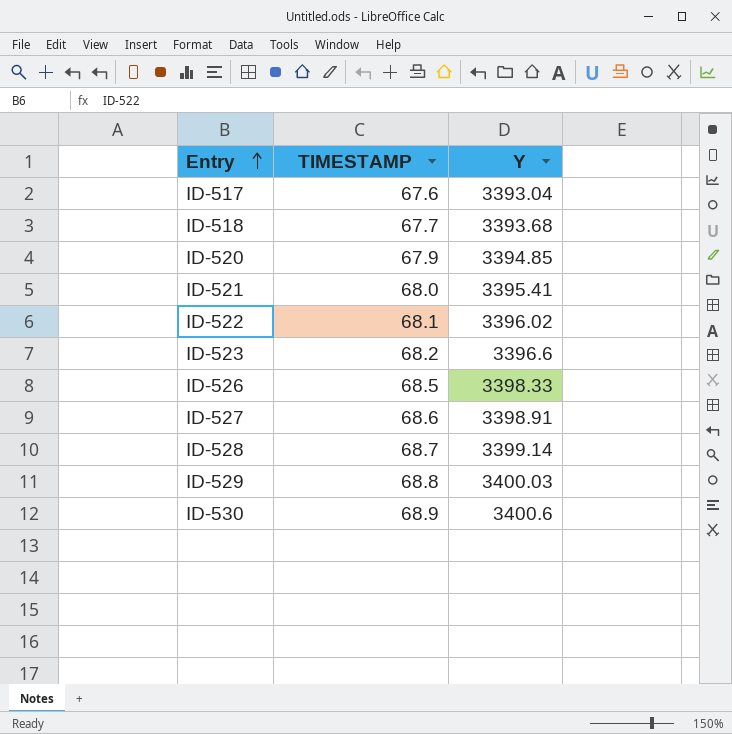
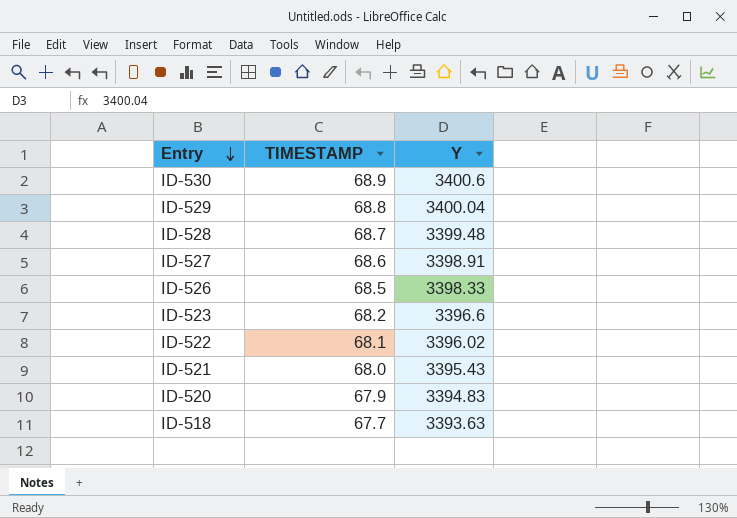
row order: Entry ascending -> Entry descending
row ID-517: 67.6 | 3393.04 -> none
ID-529 | Y: 3400.03 -> 3400.04
ID-528 | Y: 3399.14 -> 3399.48
ID-521 | Y: 3395.41 -> 3395.43
ID-520 | Y: 3394.85 -> 3394.83
ID-518 | Y: 3393.68 -> 3393.63

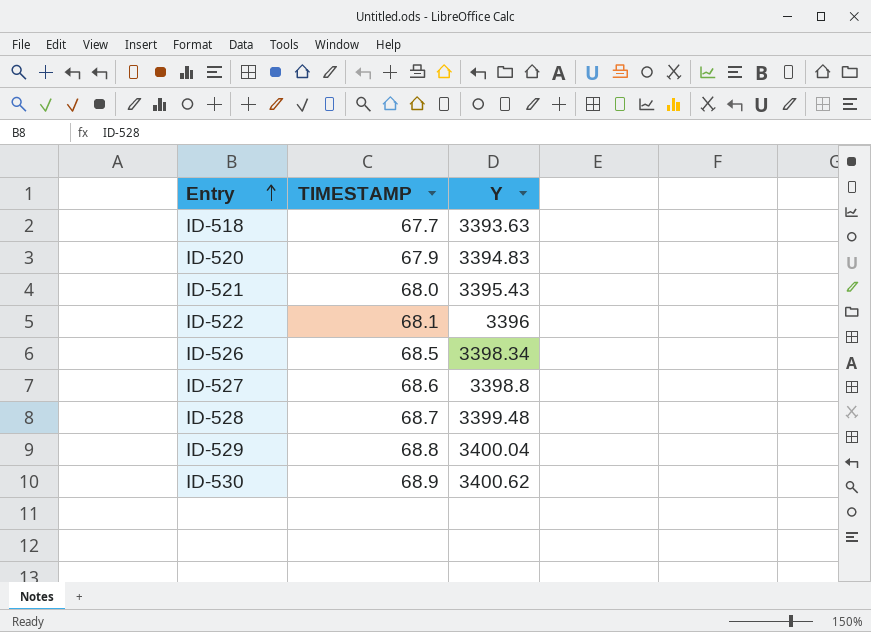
row order: Entry descending -> Entry ascending
row ID-523: 68.2 | 3396.6 -> none
ID-522 | Y: 3396.02 -> 3396
ID-526 | Y: 3398.33 -> 3398.34
ID-527 | Y: 3398.91 -> 3398.8
ID-530 | Y: 3400.6 -> 3400.62

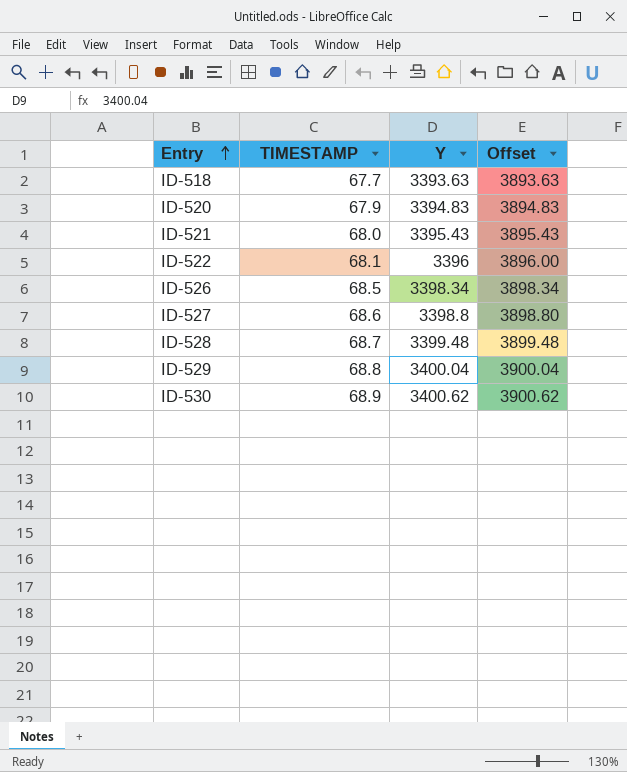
column Offset | formula: none -> [Y] + 500

